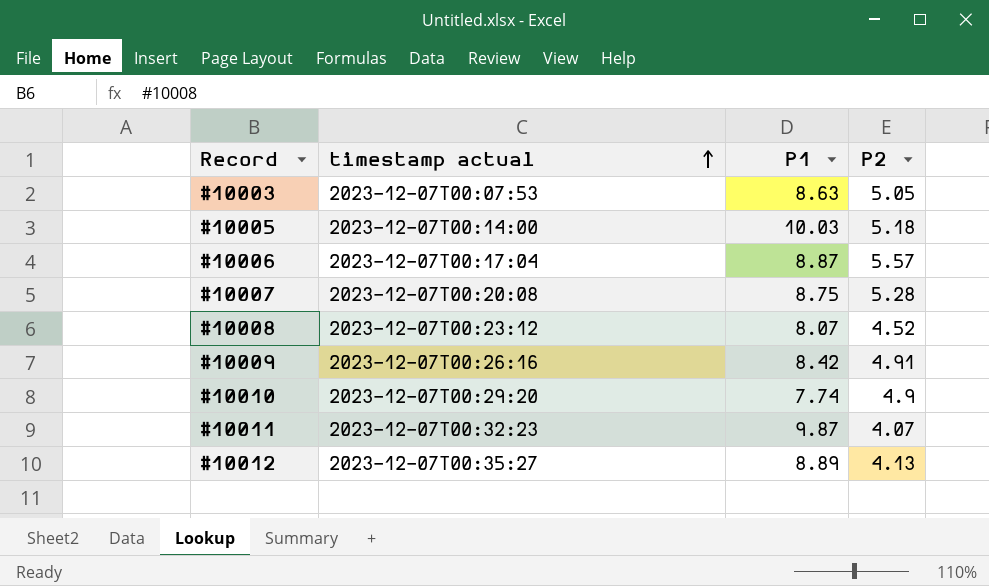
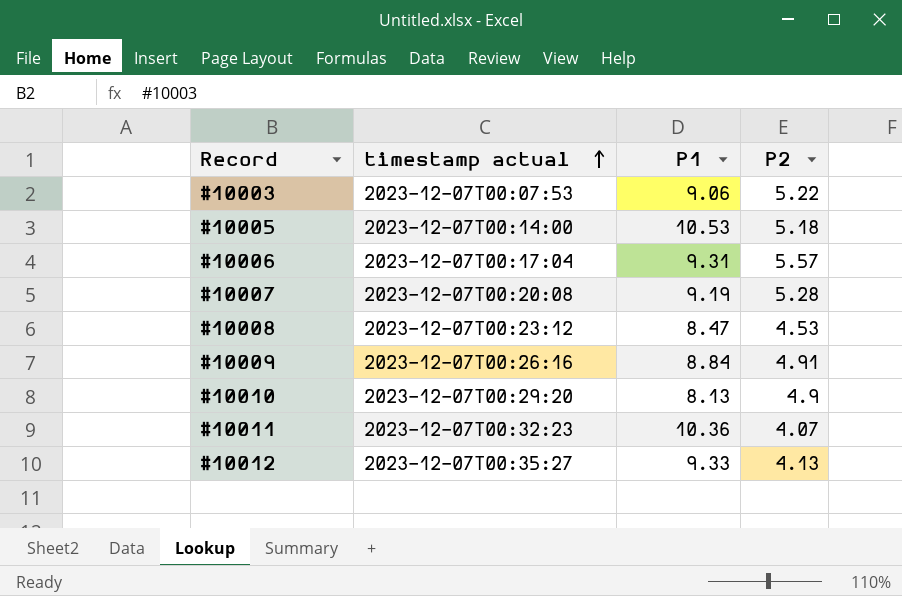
#10003 | P1: 8.63 -> 9.06
#10003 | P2: 5.05 -> 5.22
#10005 | P1: 10.03 -> 10.53
#10006 | P1: 8.87 -> 9.31
#10007 | P1: 8.75 -> 9.19
#10008 | P1: 8.07 -> 8.47
#10008 | P2: 4.52 -> 4.53
#10009 | P1: 8.42 -> 8.84
#10010 | P1: 7.74 -> 8.13
#10011 | P1: 9.87 -> 10.36
#10012 | P1: 8.89 -> 9.33

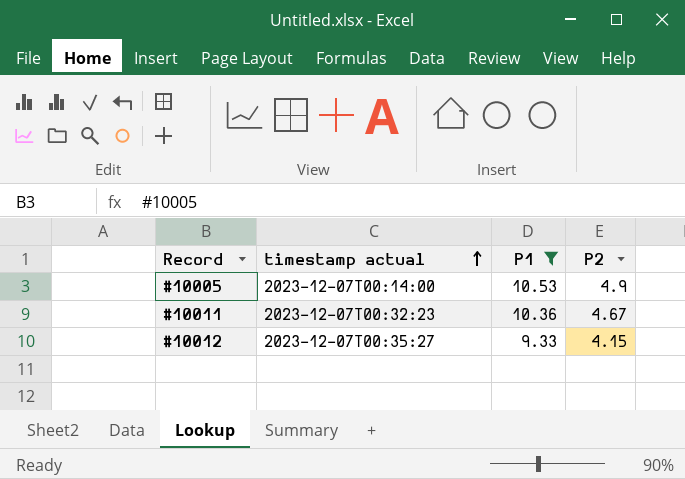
filter: none -> P1 >= 9.33
#10005 | P2: 5.18 -> 4.9
#10011 | P2: 4.07 -> 4.67
#10012 | P2: 4.13 -> 4.15

